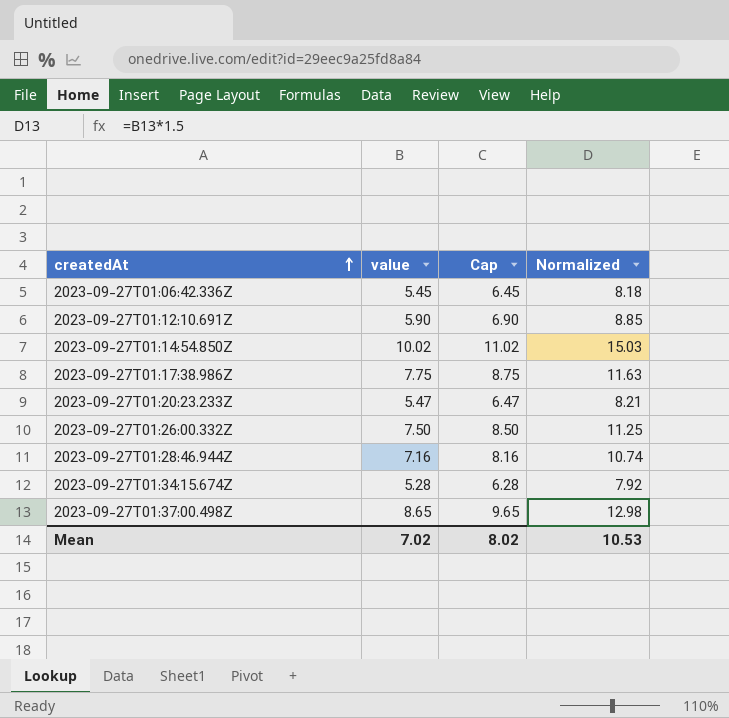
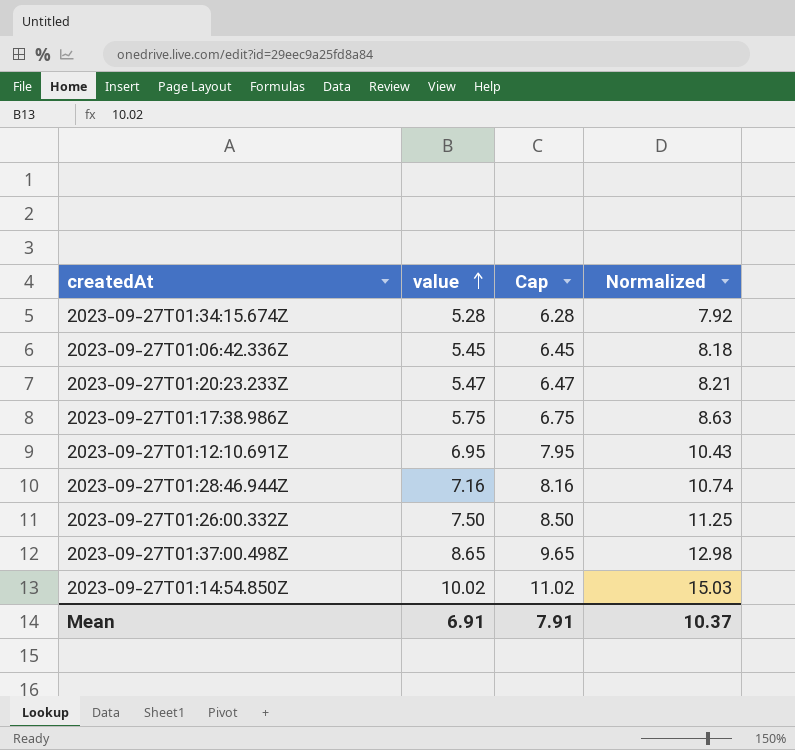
row order: createdAt ascending -> value ascending
2023-09-27T01:17:38.986Z | value: 7.75 -> 5.75
2023-09-27T01:17:38.986Z | Cap: 8.75 -> 6.75
2023-09-27T01:17:38.986Z | Normalized: 11.63 -> 8.63
2023-09-27T01:12:10.691Z | value: 5.90 -> 6.95
2023-09-27T01:12:10.691Z | Cap: 6.90 -> 7.95
2023-09-27T01:12:10.691Z | Normalized: 8.85 -> 10.43
Mean | value: 7.02 -> 6.91
Mean | Cap: 8.02 -> 7.91
Mean | Normalized: 10.53 -> 10.37

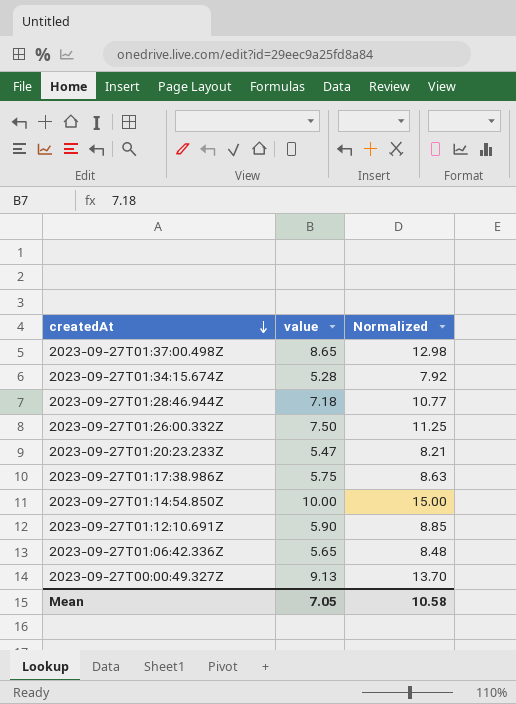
row order: value ascending -> createdAt descending
column Cap | formula: [value] + 1 -> none
2023-09-27T01:28:46.944Z | value: 7.16 -> 7.18
2023-09-27T01:28:46.944Z | Normalized: 10.74 -> 10.77
2023-09-27T01:14:54.850Z | value: 10.02 -> 10.00
2023-09-27T01:14:54.850Z | Normalized: 15.03 -> 15.00
2023-09-27T01:12:10.691Z | value: 6.95 -> 5.90
2023-09-27T01:12:10.691Z | Normalized: 10.43 -> 8.85
2023-09-27T01:06:42.336Z | value: 5.45 -> 5.65
2023-09-27T01:06:42.336Z | Normalized: 8.18 -> 8.48
row 2023-09-27T00:00:49.327Z: none -> 9.13 | 13.70
Mean | value: 6.91 -> 7.05
Mean | Normalized: 10.37 -> 10.58

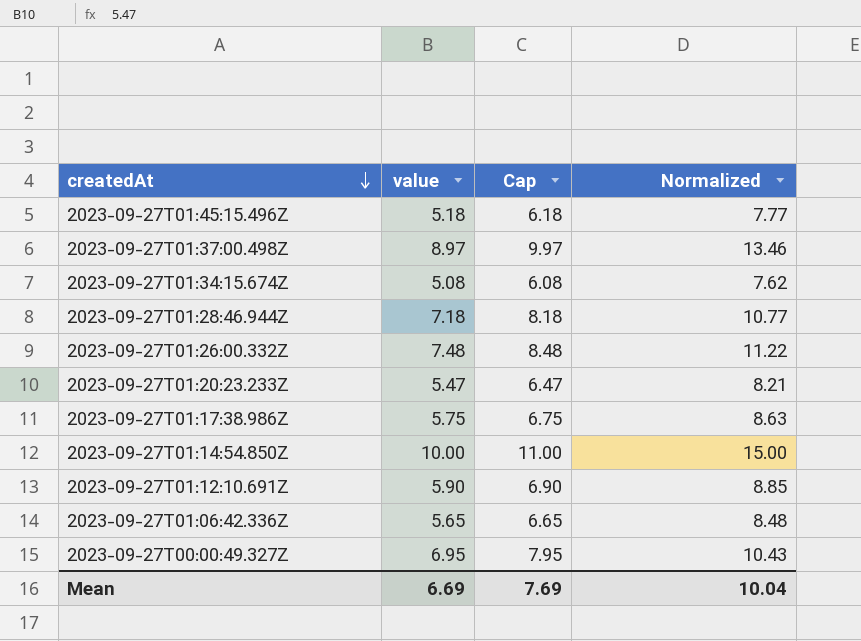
column Cap | formula: none -> [value] + 1
row 2023-09-27T01:45:15.496Z: none -> 5.18 | 6.18 | 7.77
2023-09-27T01:37:00.498Z | value: 8.65 -> 8.97
2023-09-27T01:37:00.498Z | Normalized: 12.98 -> 13.46
2023-09-27T01:34:15.674Z | value: 5.28 -> 5.08
2023-09-27T01:34:15.674Z | Normalized: 7.92 -> 7.62
2023-09-27T01:26:00.332Z | value: 7.50 -> 7.48
2023-09-27T01:26:00.332Z | Normalized: 11.25 -> 11.22
2023-09-27T00:00:49.327Z | value: 9.13 -> 6.95
2023-09-27T00:00:49.327Z | Normalized: 13.70 -> 10.43
Mean | value: 7.05 -> 6.69
Mean | Normalized: 10.58 -> 10.04

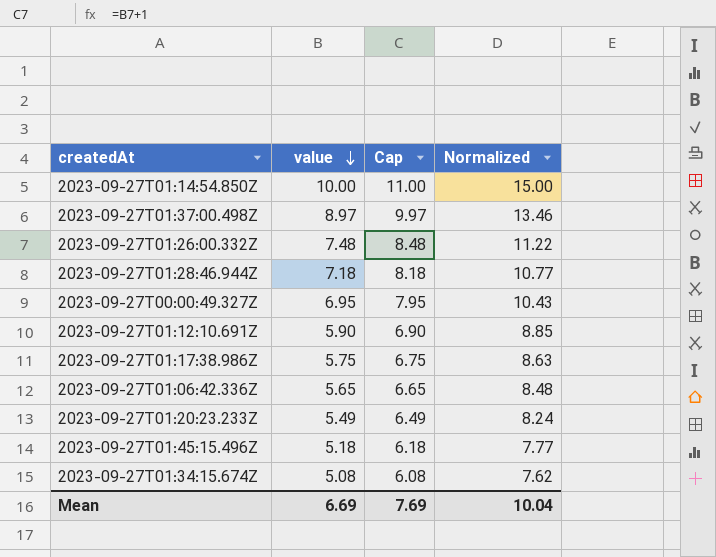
row order: createdAt descending -> value descending
2023-09-27T01:20:23.233Z | value: 5.47 -> 5.49
2023-09-27T01:20:23.233Z | Cap: 6.47 -> 6.49
2023-09-27T01:20:23.233Z | Normalized: 8.21 -> 8.24

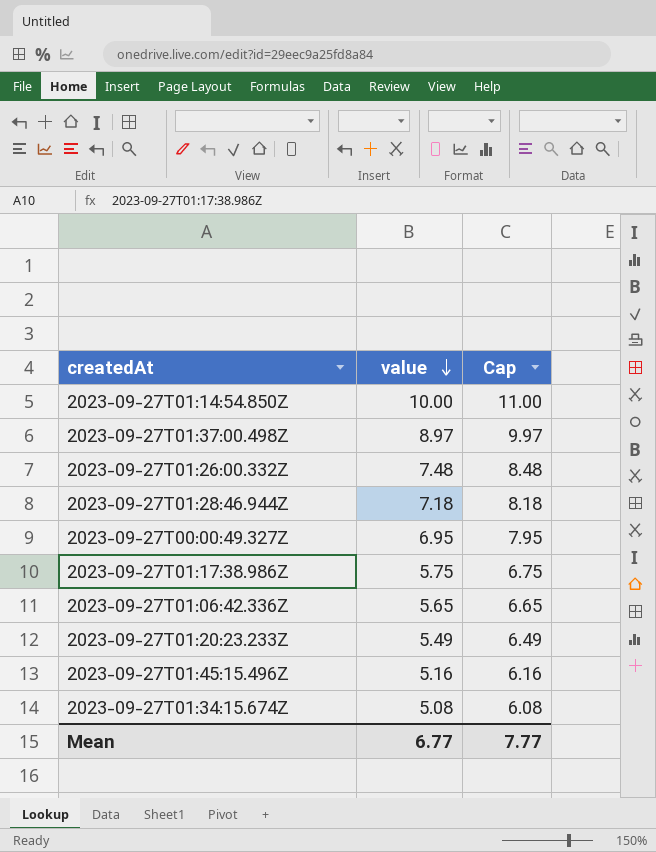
column Normalized | formula: [value] * 1.5 -> none
row 2023-09-27T01:12:10.691Z: 5.90 | 6.90 | 8.85 -> none
2023-09-27T01:45:15.496Z | value: 5.18 -> 5.16
2023-09-27T01:45:15.496Z | Cap: 6.18 -> 6.16
Mean | value: 6.69 -> 6.77
Mean | Cap: 7.69 -> 7.77

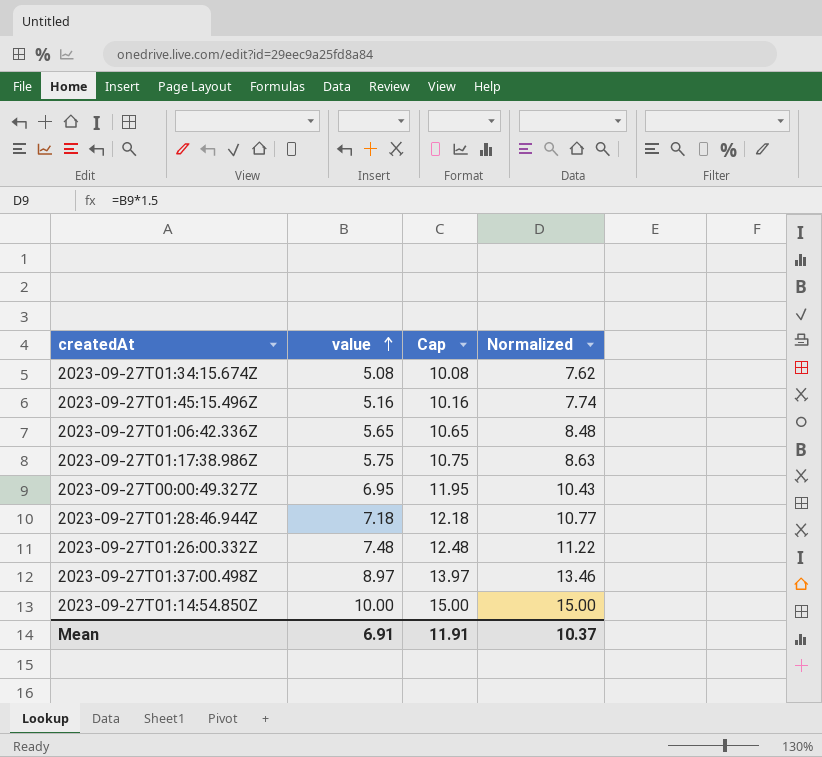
row order: value descending -> value ascending
column Cap | formula: [value] + 1 -> [value] + 5
column Normalized | formula: none -> [value] * 1.5
row 2023-09-27T01:20:23.233Z: 5.49 | 6.49 -> none
Mean | value: 6.77 -> 6.91
Mean | Cap: 7.77 -> 11.91

